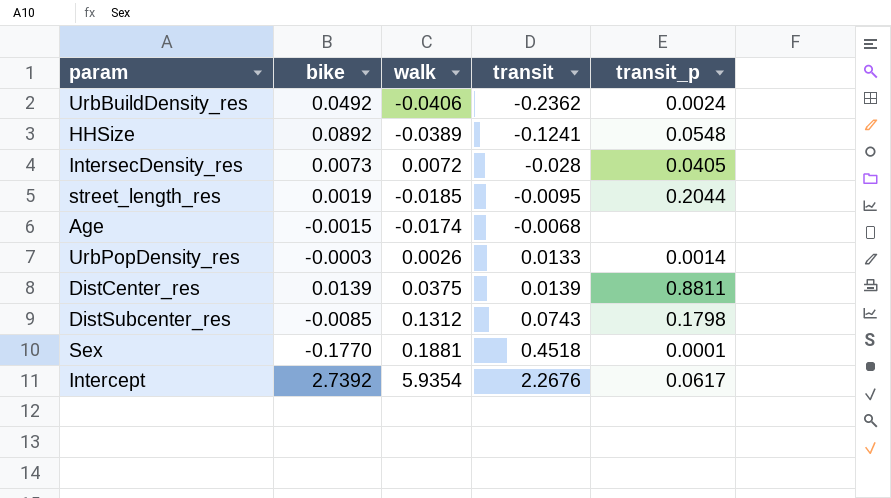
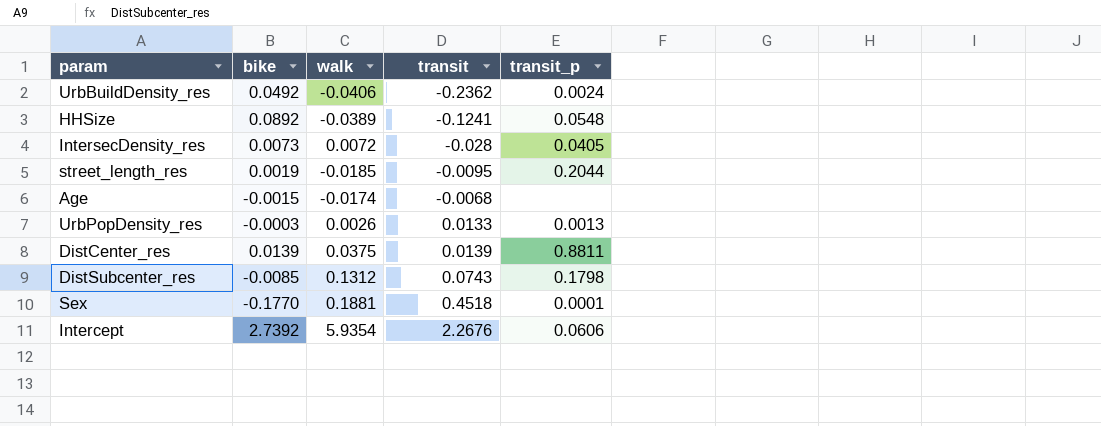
UrbPopDensity_res | transit_p: 0.0014 -> 0.0013
Intercept | transit_p: 0.0617 -> 0.0606

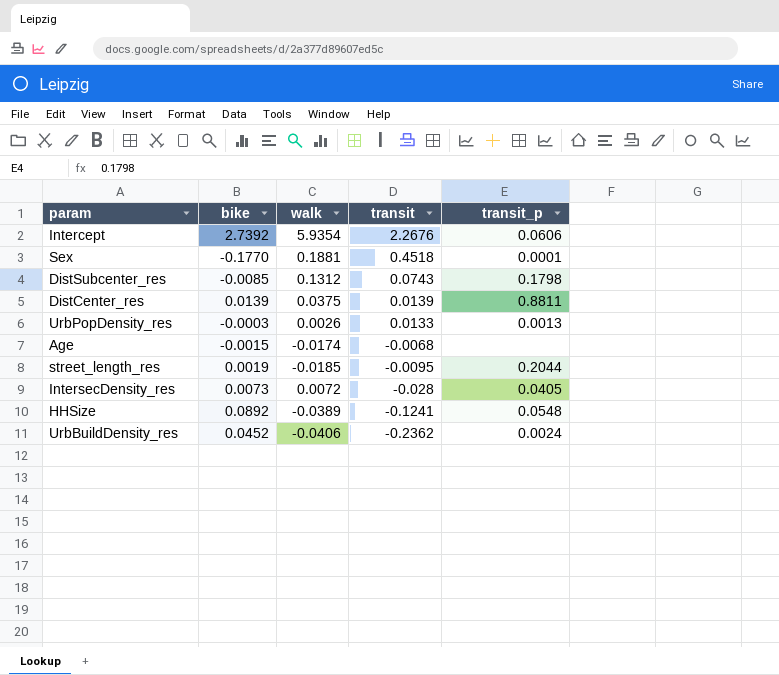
row order: transit ascending -> transit descending
UrbBuildDensity_res | bike: 0.0492 -> 0.0452

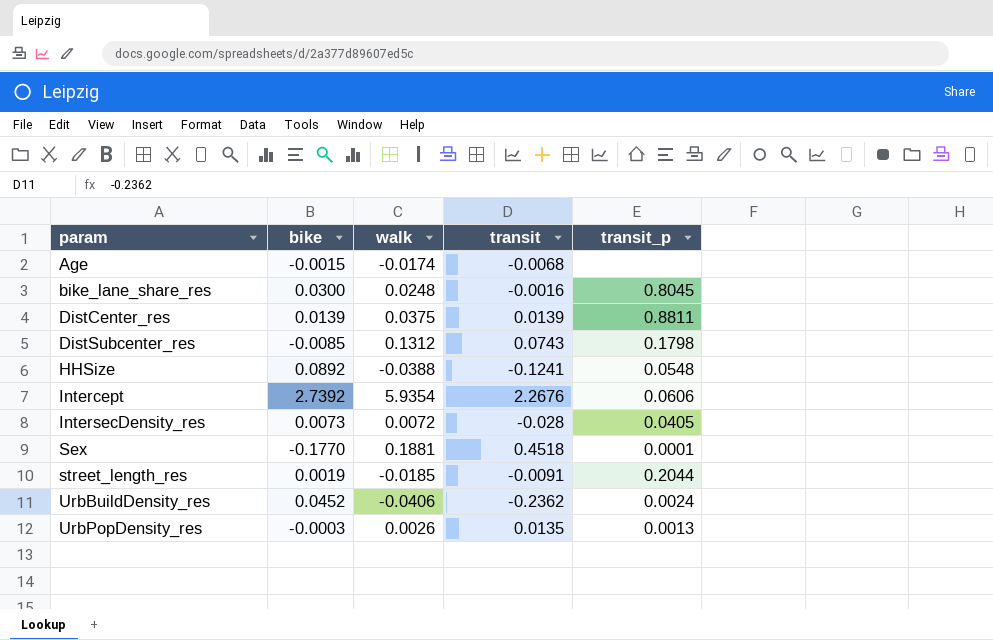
row order: transit descending -> param ascending
row bike_lane_share_res: none -> 0.0300 | 0.0248 | -0.0016 | 0.8045
HHSize | walk: -0.0389 -> -0.0388
street_length_res | transit: -0.0095 -> -0.0091
UrbPopDensity_res | transit: 0.0133 -> 0.0135

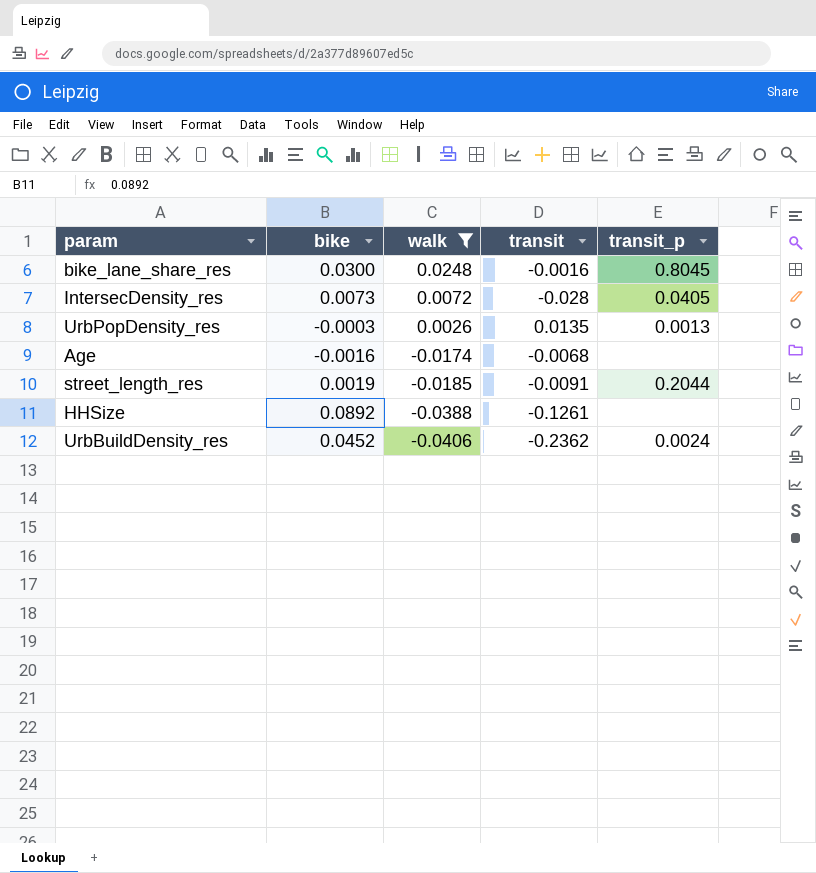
filter: none -> walk <= 0.0248
row order: param ascending -> walk descending
Age | bike: -0.0015 -> -0.0016
HHSize | transit: -0.1241 -> -0.1261
HHSize | transit_p: 0.0548 -> none

